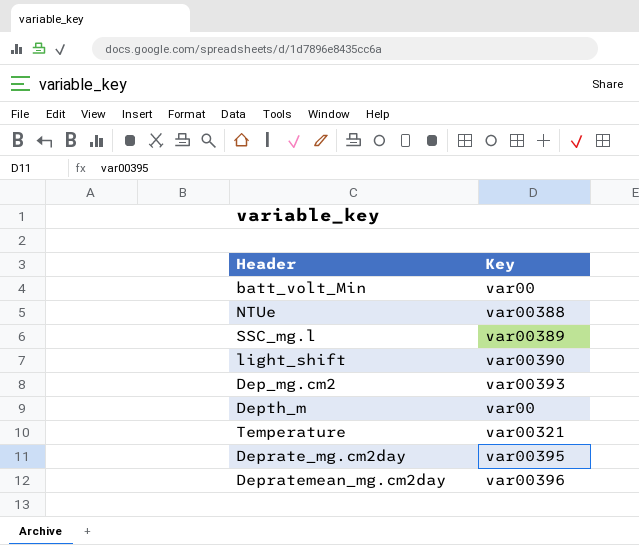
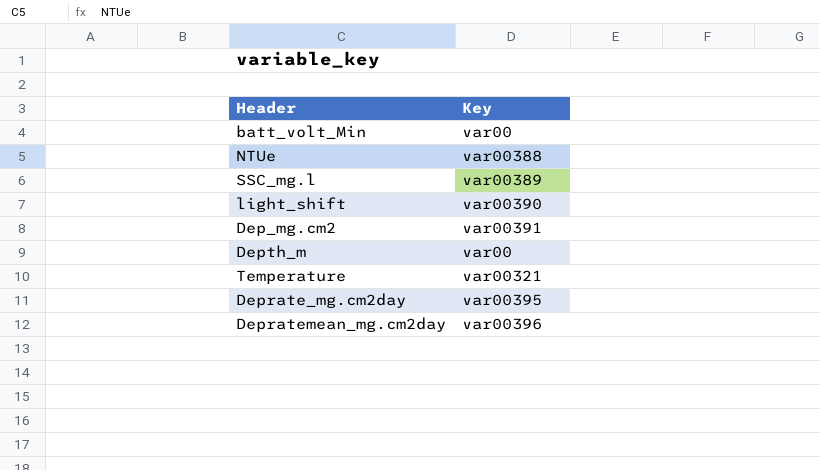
Dep_mg.cm2 | Key: var00393 -> var00391

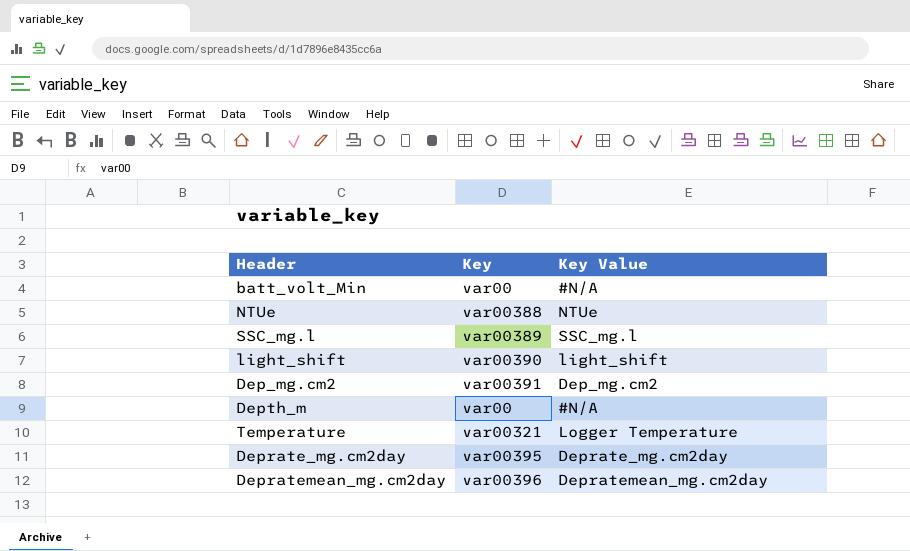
column Key Value | position: none -> 3

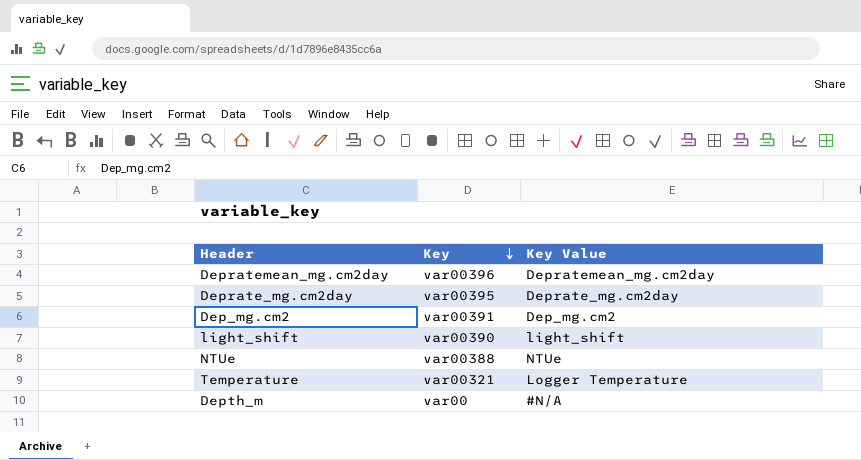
row order: none -> Key descending
row batt_volt_Min: var00 | #N/A -> none
row SSC_mg.l: var00389 | SSC_mg.l -> none

